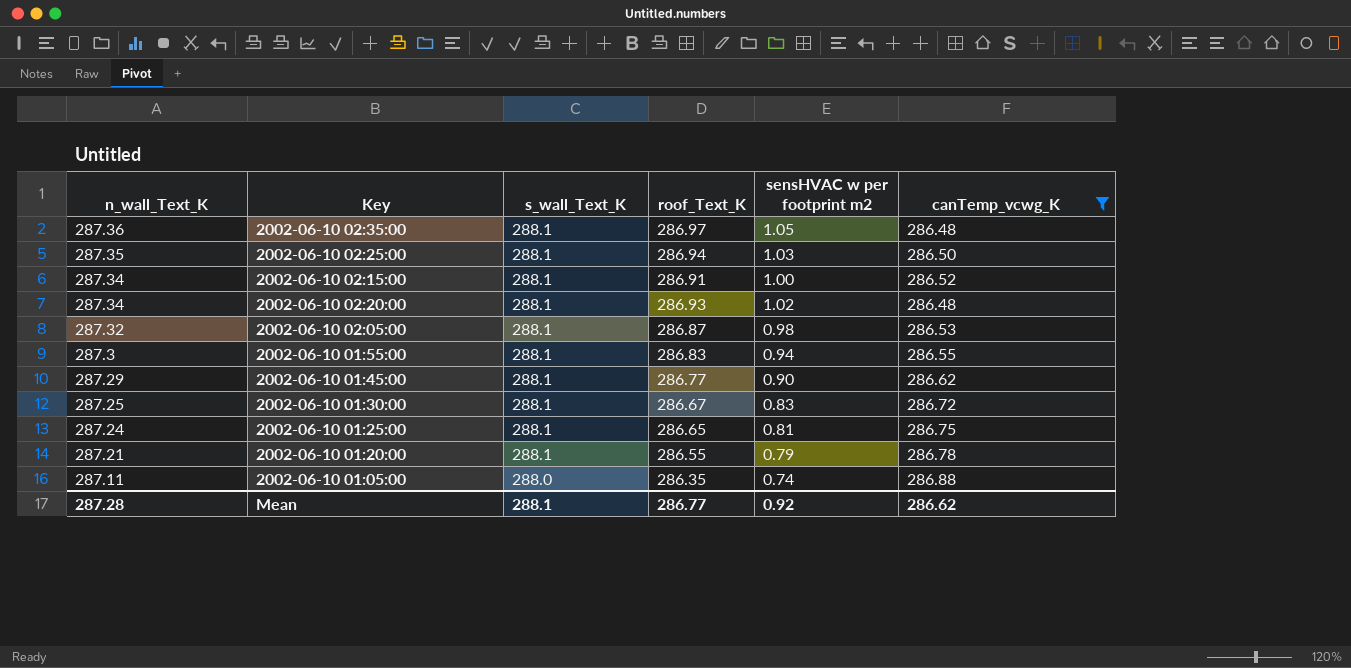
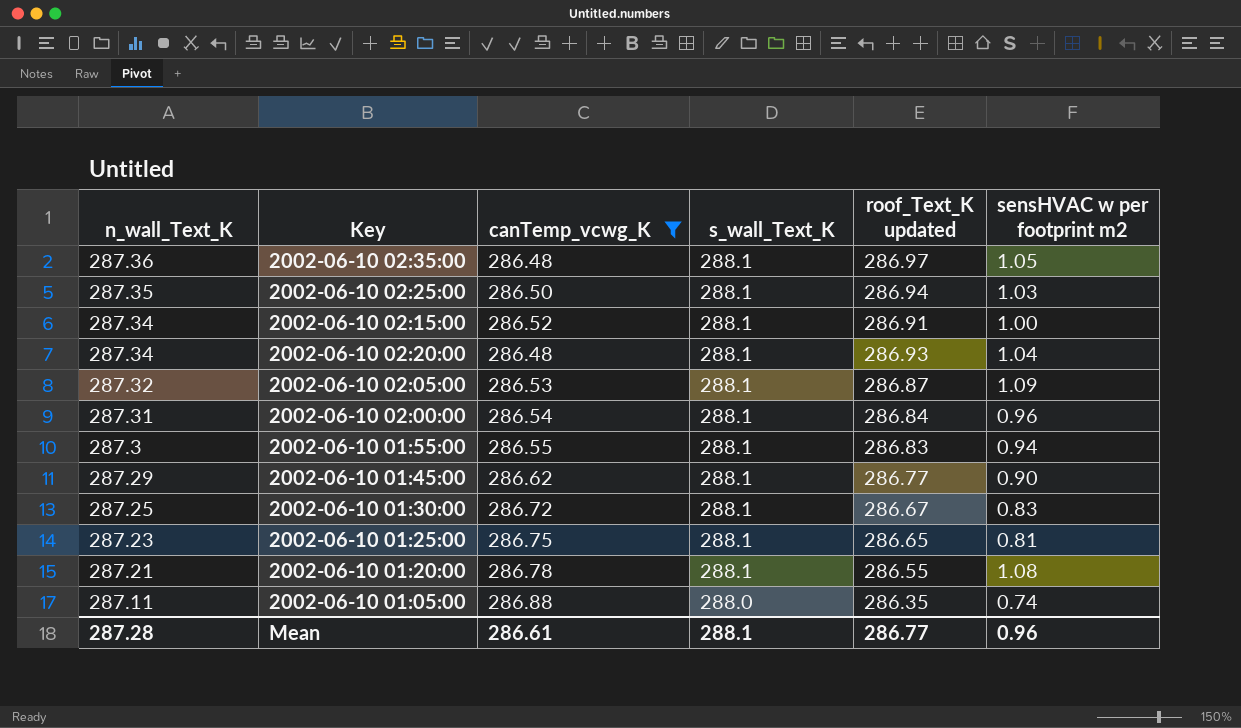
column canTemp_vcwg_K | position: 6 -> 3
column name: roof_Text_K -> roof_Text_K updated
2002-06-10 02:20:00 | sensHVAC w per footprint m2: 1.02 -> 1.04
2002-06-10 02:05:00 | sensHVAC w per footprint m2: 0.98 -> 1.09
row 2002-06-10 02:00:00: none -> 287.31 | 286.54 | 288.1 | 286.84 | 0.96
2002-06-10 01:25:00 | n_wall_Text_K: 287.24 -> 287.23
2002-06-10 01:20:00 | sensHVAC w per footprint m2: 0.79 -> 1.08
Mean | canTemp_vcwg_K: 286.62 -> 286.61
Mean | sensHVAC w per footprint m2: 0.92 -> 0.96

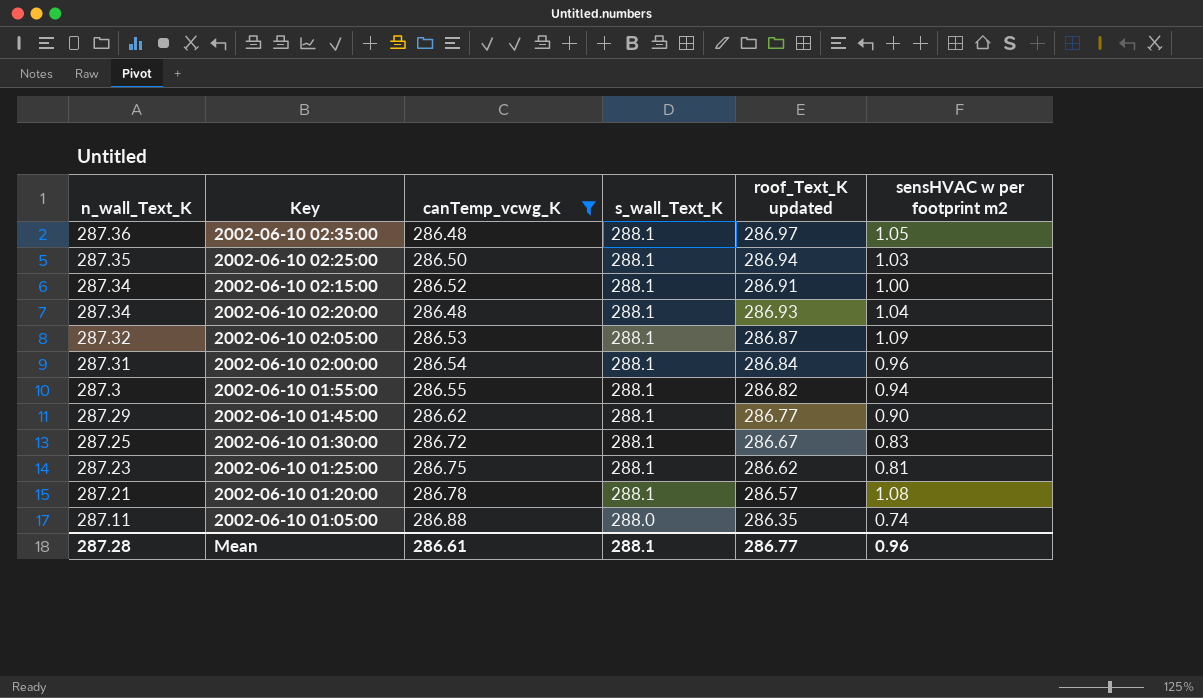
2002-06-10 01:55:00 | roof_Text_K updated: 286.83 -> 286.82
2002-06-10 01:25:00 | roof_Text_K updated: 286.65 -> 286.62
2002-06-10 01:20:00 | roof_Text_K updated: 286.55 -> 286.57

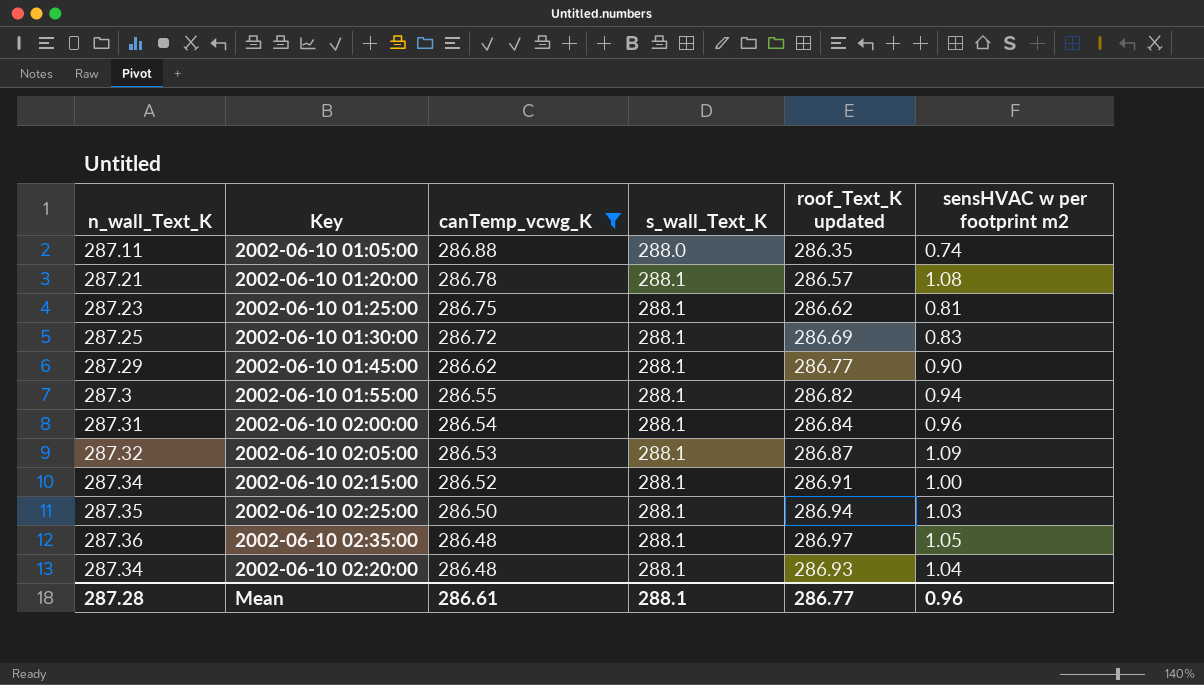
row order: n_wall_Text_K descending -> canTemp_vcwg_K descending
2002-06-10 01:30:00 | roof_Text_K updated: 286.67 -> 286.69

